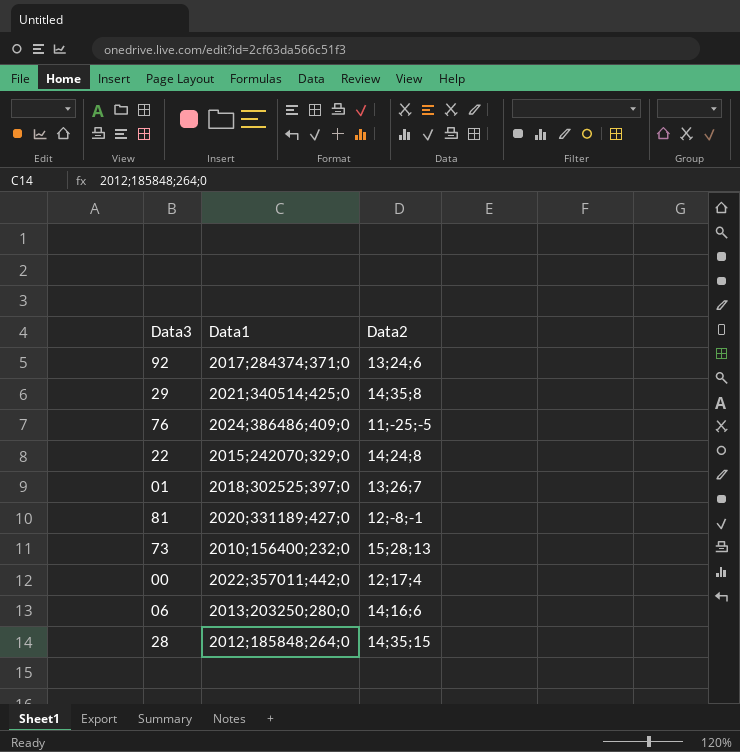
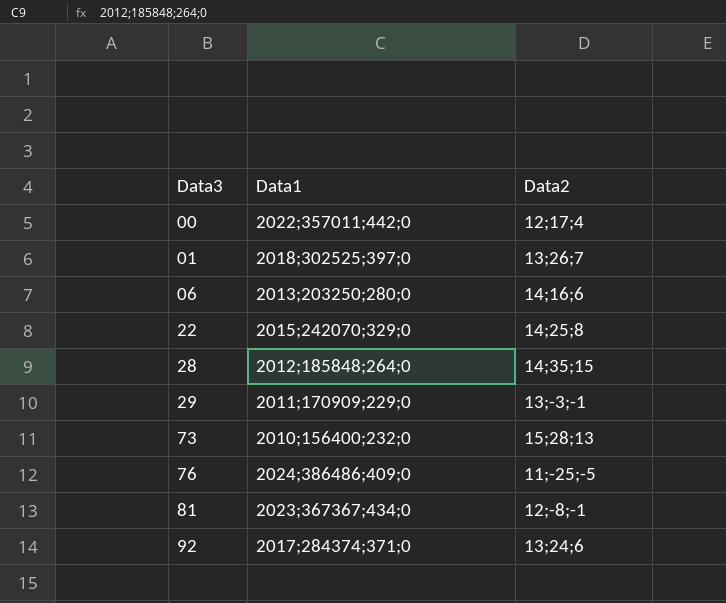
row order: none -> Data3 ascending
22 | Data2: 14;24;8 -> 14;25;8
29 | Data1: 2021;340514;425;0 -> 2011;170909;229;0
29 | Data2: 14;35;8 -> 13;-3;-1
81 | Data1: 2020;331189;427;0 -> 2023;367367;434;0

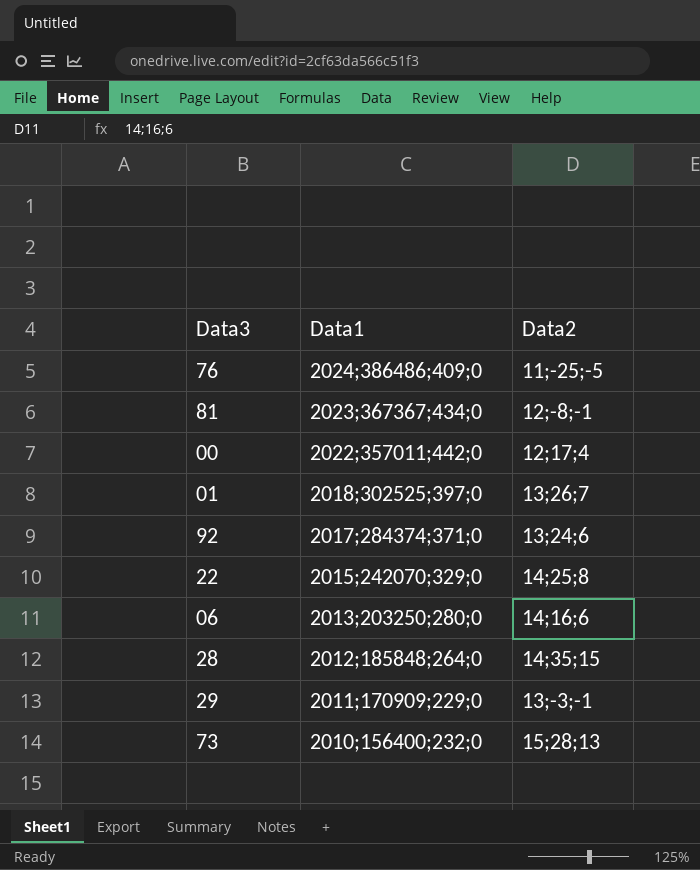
row order: Data3 ascending -> Data1 descending

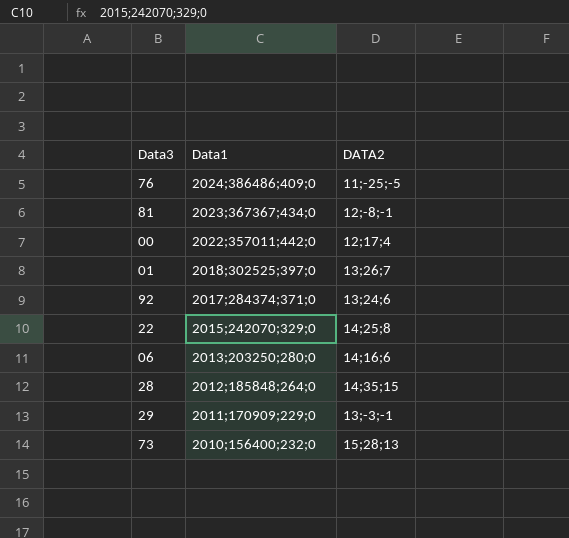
column name: Data2 -> DATA2

